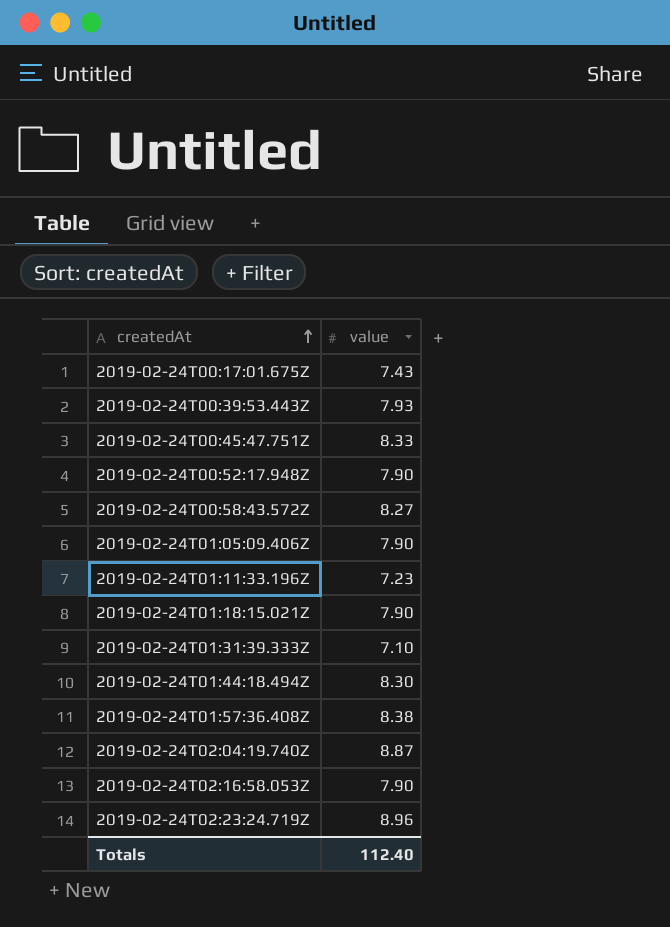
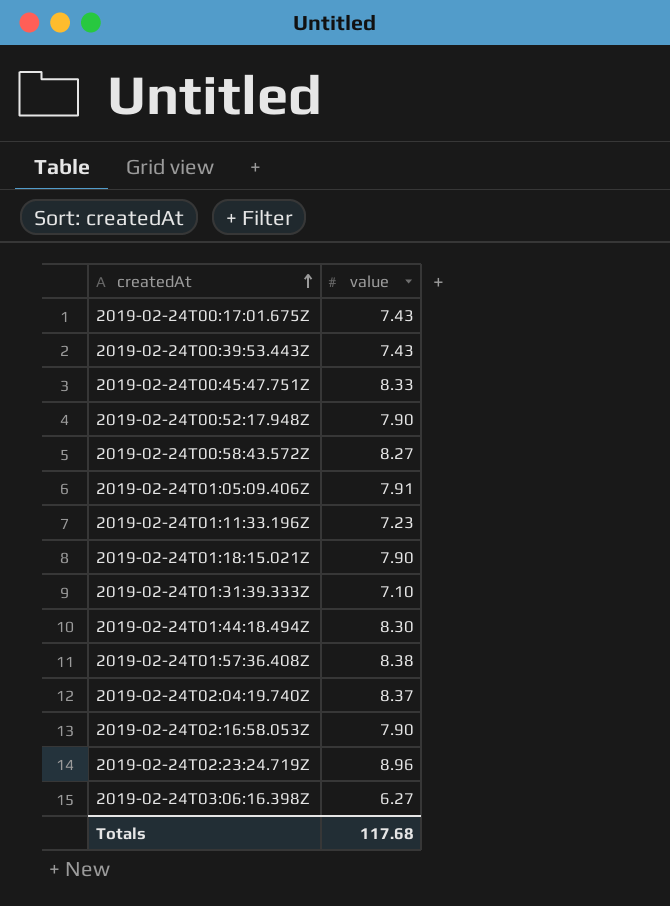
2019-02-24T00:39:53.443Z | value: 7.93 -> 7.43
2019-02-24T01:05:09.406Z | value: 7.90 -> 7.91
2019-02-24T02:04:19.740Z | value: 8.87 -> 8.37
row 2019-02-24T03:06:16.398Z: none -> 6.27
Totals | value: 112.40 -> 117.68

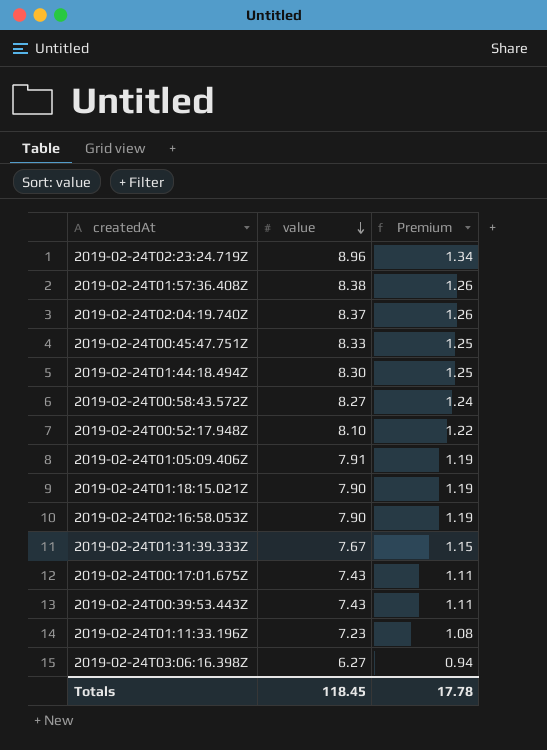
row order: createdAt ascending -> value descending
column Premium | formula: none -> [value] * 0.15
2019-02-24T00:52:17.948Z | value: 7.90 -> 8.10
2019-02-24T01:31:39.333Z | value: 7.10 -> 7.67
Totals | value: 117.68 -> 118.45

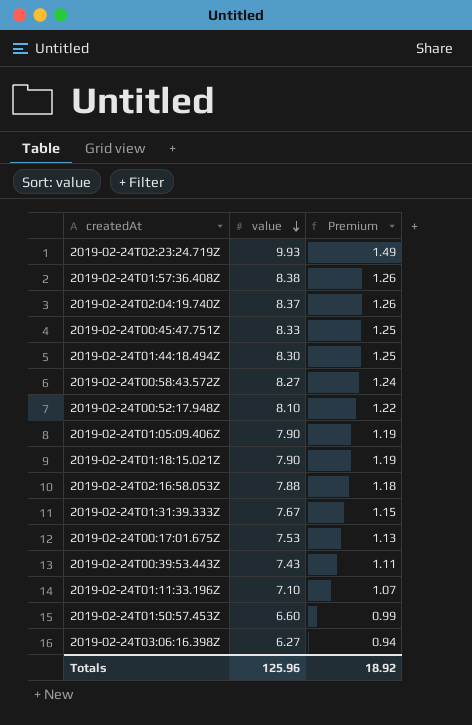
2019-02-24T02:23:24.719Z | value: 8.96 -> 9.93
2019-02-24T02:23:24.719Z | Premium: 1.34 -> 1.49
2019-02-24T01:05:09.406Z | value: 7.91 -> 7.90
2019-02-24T02:16:58.053Z | value: 7.90 -> 7.88
2019-02-24T02:16:58.053Z | Premium: 1.19 -> 1.18
2019-02-24T00:17:01.675Z | value: 7.43 -> 7.53
2019-02-24T00:17:01.675Z | Premium: 1.11 -> 1.13
2019-02-24T01:11:33.196Z | value: 7.23 -> 7.10
2019-02-24T01:11:33.196Z | Premium: 1.08 -> 1.07
row 2019-02-24T01:50:57.453Z: none -> 6.60 | 0.99
Totals | value: 118.45 -> 125.96
Totals | Premium: 17.78 -> 18.92

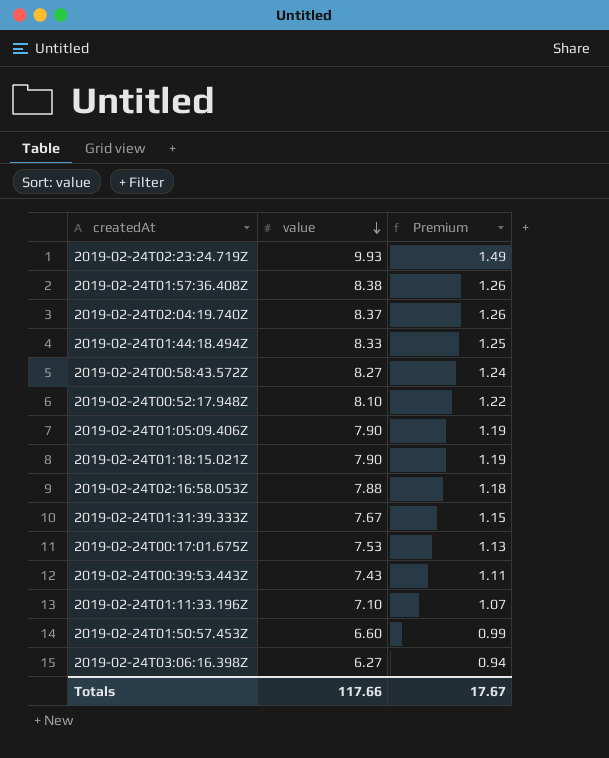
row 2019-02-24T00:45:47.751Z: 8.33 | 1.25 -> none
2019-02-24T01:44:18.494Z | value: 8.30 -> 8.33
Totals | value: 125.96 -> 117.66
Totals | Premium: 18.92 -> 17.67

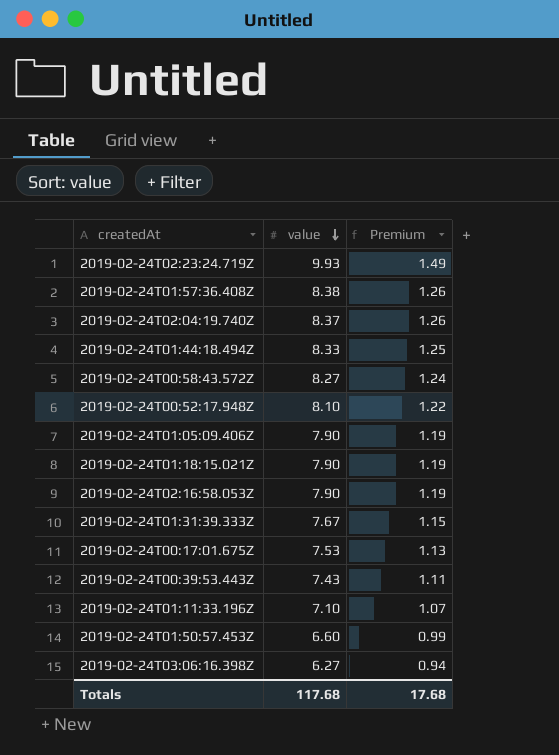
2019-02-24T02:16:58.053Z | value: 7.88 -> 7.90
2019-02-24T02:16:58.053Z | Premium: 1.18 -> 1.19
Totals | value: 117.66 -> 117.68
Totals | Premium: 17.67 -> 17.68

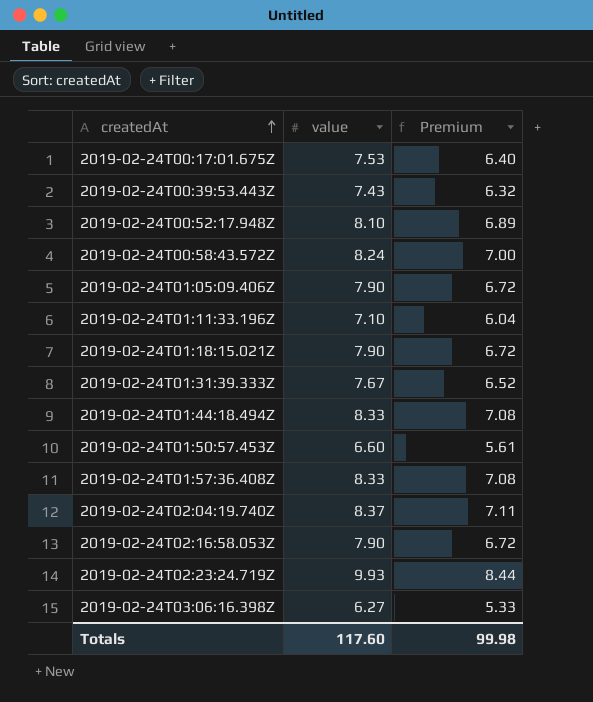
row order: value descending -> createdAt ascending
column Premium | formula: [value] * 0.15 -> [value] * 0.85
2019-02-24T00:58:43.572Z | value: 8.27 -> 8.24
2019-02-24T01:57:36.408Z | value: 8.38 -> 8.33
Totals | value: 117.68 -> 117.60
Totals | Premium: 17.68 -> 99.98

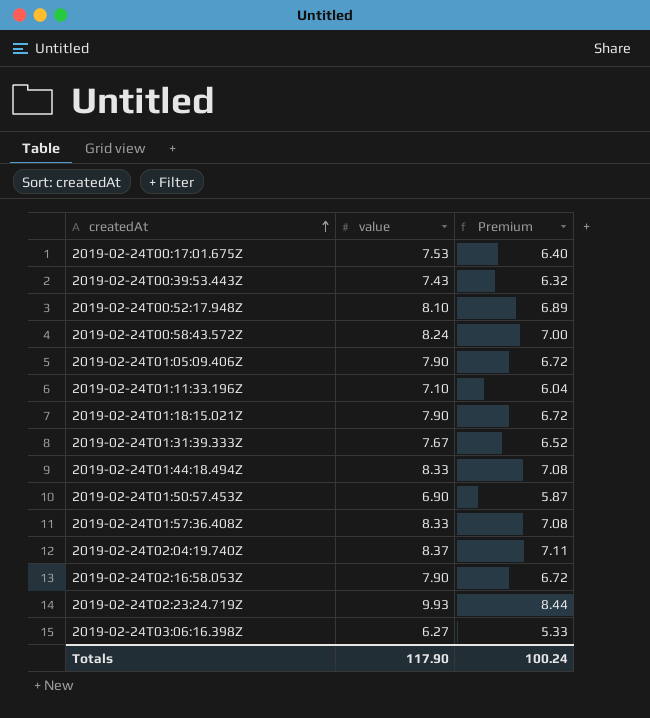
2019-02-24T01:50:57.453Z | value: 6.60 -> 6.90
2019-02-24T01:50:57.453Z | Premium: 5.61 -> 5.87
Totals | value: 117.60 -> 117.90
Totals | Premium: 99.98 -> 100.24

